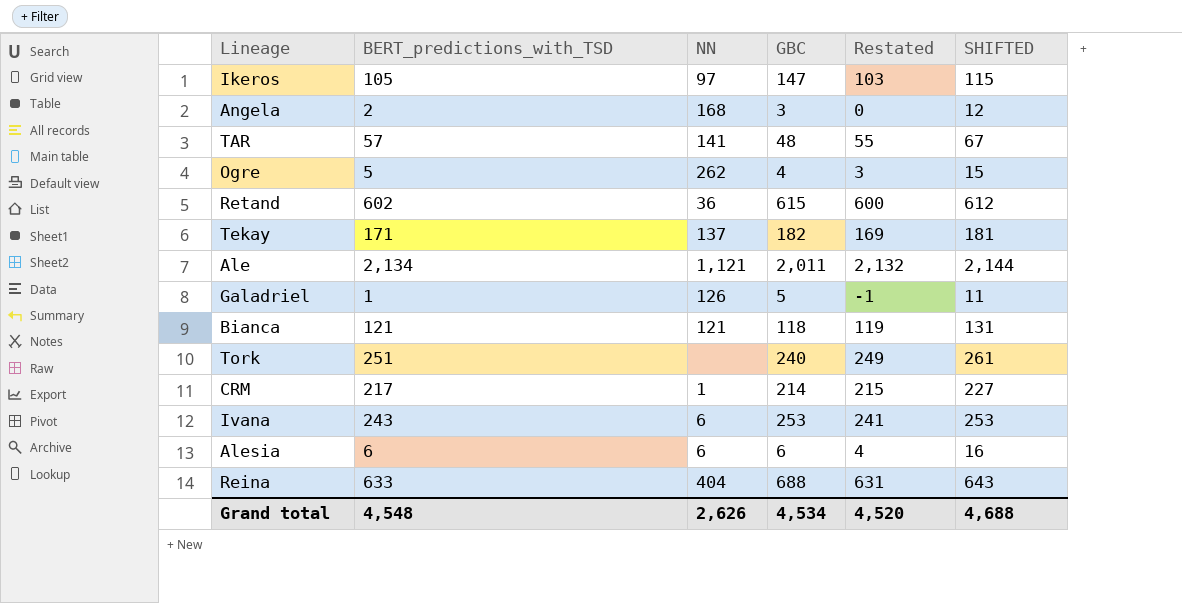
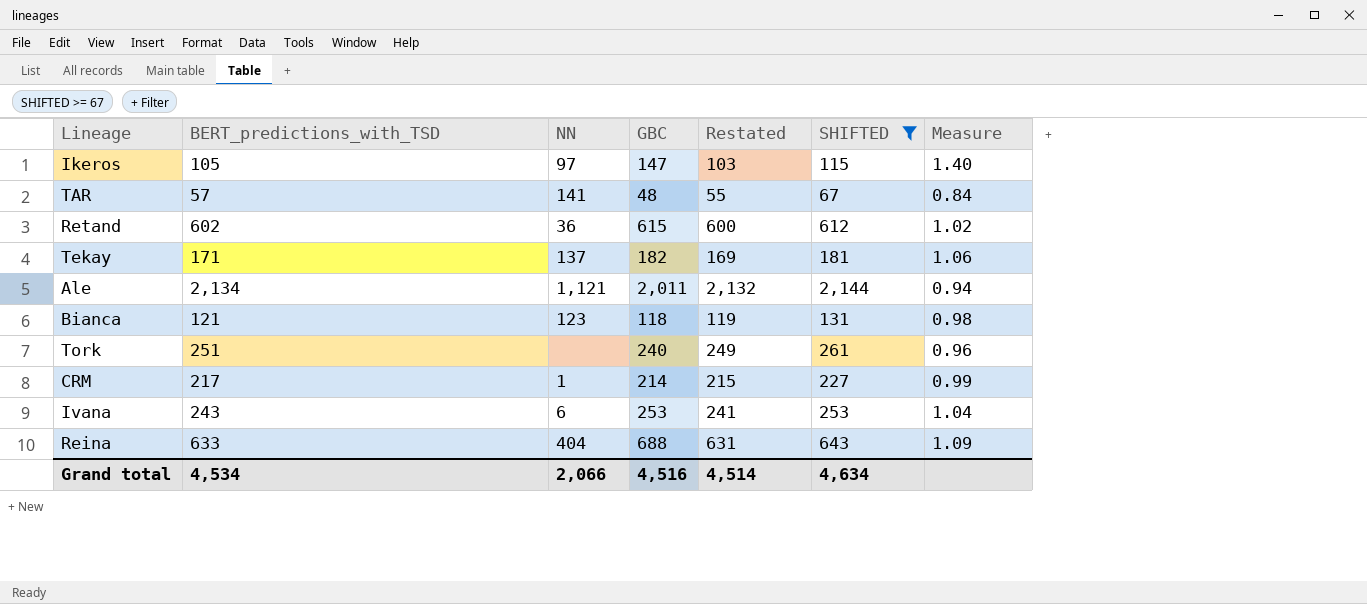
filter: none -> SHIFTED >= 67
column Measure | formula: none -> [GBC] / [BERT_predictions_with_TSD]
Bianca | NN: 121 -> 123
Grand total | BERT_predictions_with_TSD: 4,548 -> 4,534
Grand total | NN: 2,626 -> 2,066
Grand total | GBC: 4,534 -> 4,516
Grand total | Restated: 4,520 -> 4,514
Grand total | SHIFTED: 4,688 -> 4,634

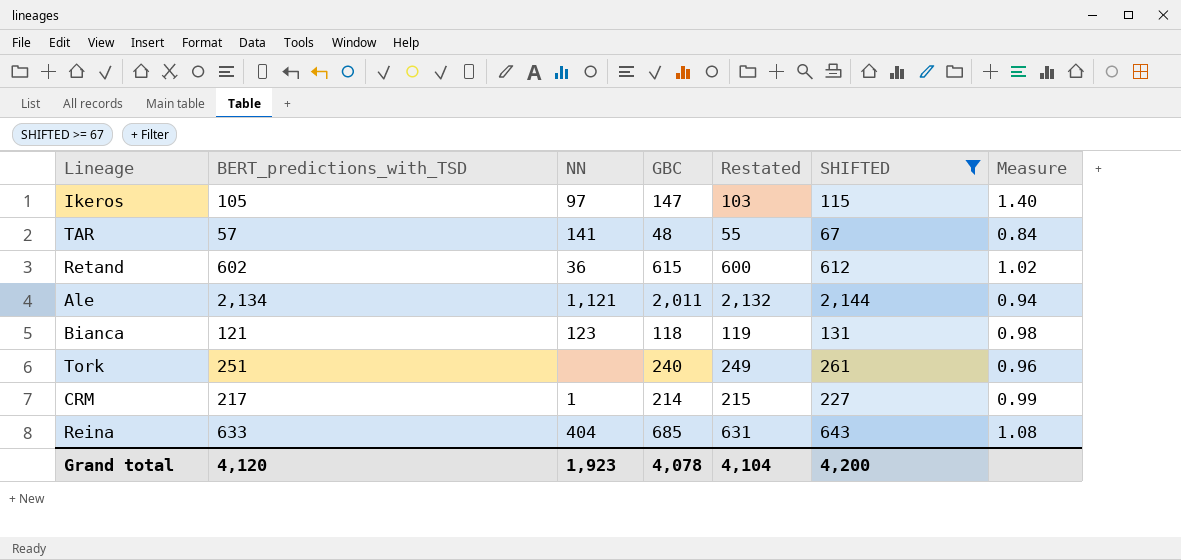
row Tekay: 171 | 137 | 182 | 169 | 181 | 1.06 -> none
row Ivana: 243 | 6 | 253 | 241 | 253 | 1.04 -> none
Reina | GBC: 688 -> 685
Reina | Measure: 1.09 -> 1.08
Grand total | BERT_predictions_with_TSD: 4,534 -> 4,120
Grand total | NN: 2,066 -> 1,923
Grand total | GBC: 4,516 -> 4,078
Grand total | Restated: 4,514 -> 4,104
Grand total | SHIFTED: 4,634 -> 4,200

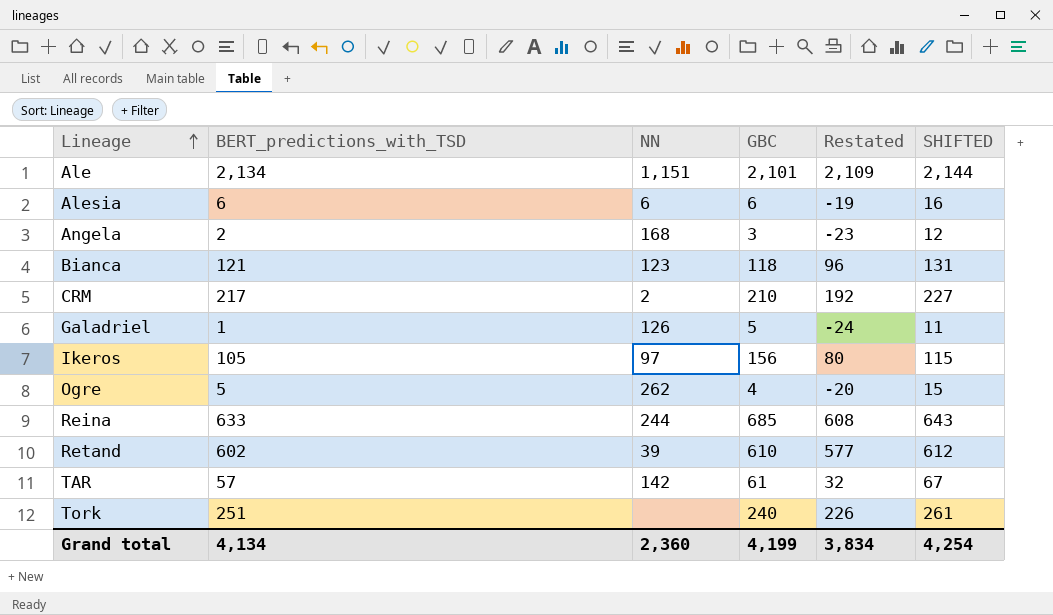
filter: SHIFTED >= 67 -> none
row order: none -> Lineage ascending
column Measure | formula: [GBC] / [BERT_predictions_with_TSD] -> none
column Restated | formula: [BERT_predictions_with_TSD] - 2 -> [BERT_predictions_with_TSD] - 25
Ale | NN: 1,121 -> 1,151
Ale | GBC: 2,011 -> 2,101
CRM | NN: 1 -> 2
CRM | GBC: 214 -> 210
Ikeros | GBC: 147 -> 156
Reina | NN: 404 -> 244
Retand | NN: 36 -> 39
Retand | GBC: 615 -> 610
TAR | NN: 141 -> 142
TAR | GBC: 48 -> 61
Grand total | BERT_predictions_with_TSD: 4,120 -> 4,134
Grand total | NN: 1,923 -> 2,360
Grand total | GBC: 4,078 -> 4,199
Grand total | Restated: 4,104 -> 3,834
Grand total | SHIFTED: 4,200 -> 4,254

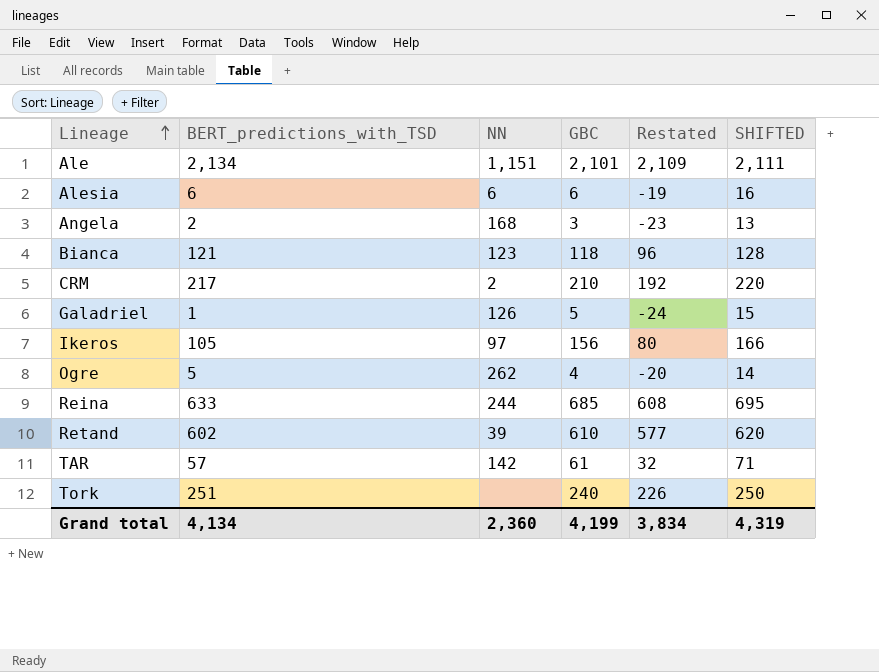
column SHIFTED | formula: [BERT_predictions_with_TSD] + 10 -> [GBC] + 10
Grand total | SHIFTED: 4,254 -> 4,319

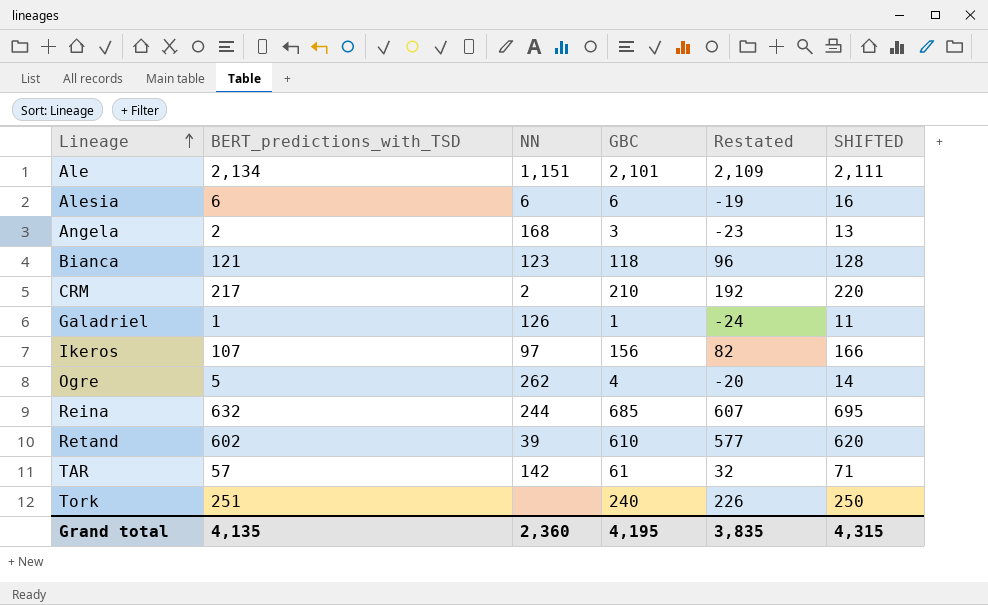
Galadriel | GBC: 5 -> 1
Galadriel | SHIFTED: 15 -> 11
Ikeros | BERT_predictions_with_TSD: 105 -> 107
Ikeros | Restated: 80 -> 82
Reina | BERT_predictions_with_TSD: 633 -> 632
Reina | Restated: 608 -> 607
Grand total | BERT_predictions_with_TSD: 4,134 -> 4,135
Grand total | GBC: 4,199 -> 4,195
Grand total | Restated: 3,834 -> 3,835
Grand total | SHIFTED: 4,319 -> 4,315

